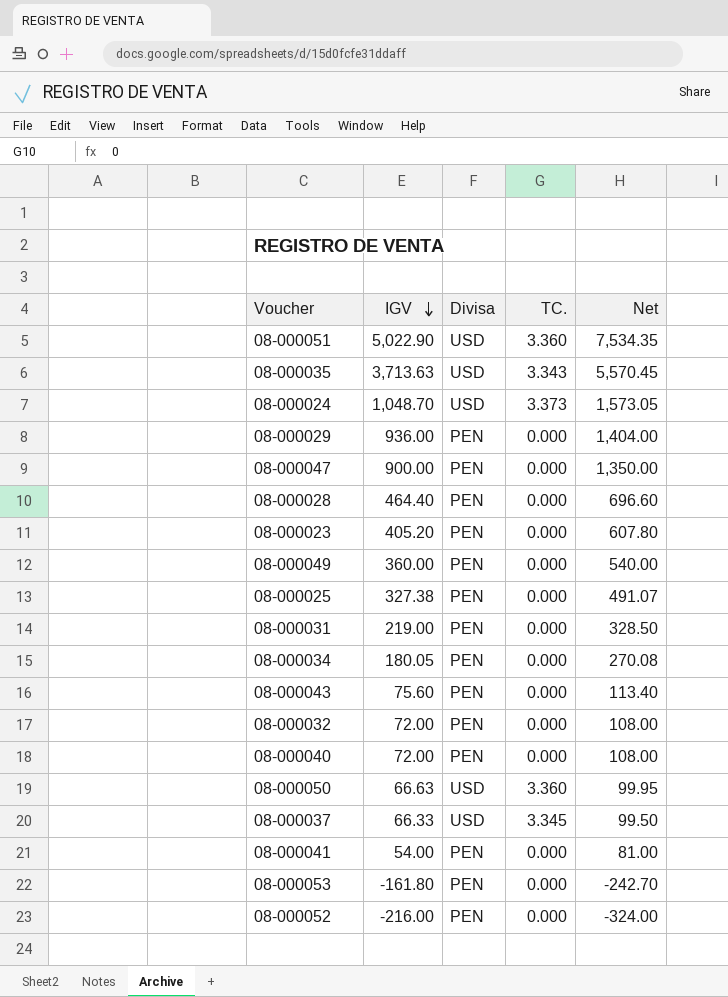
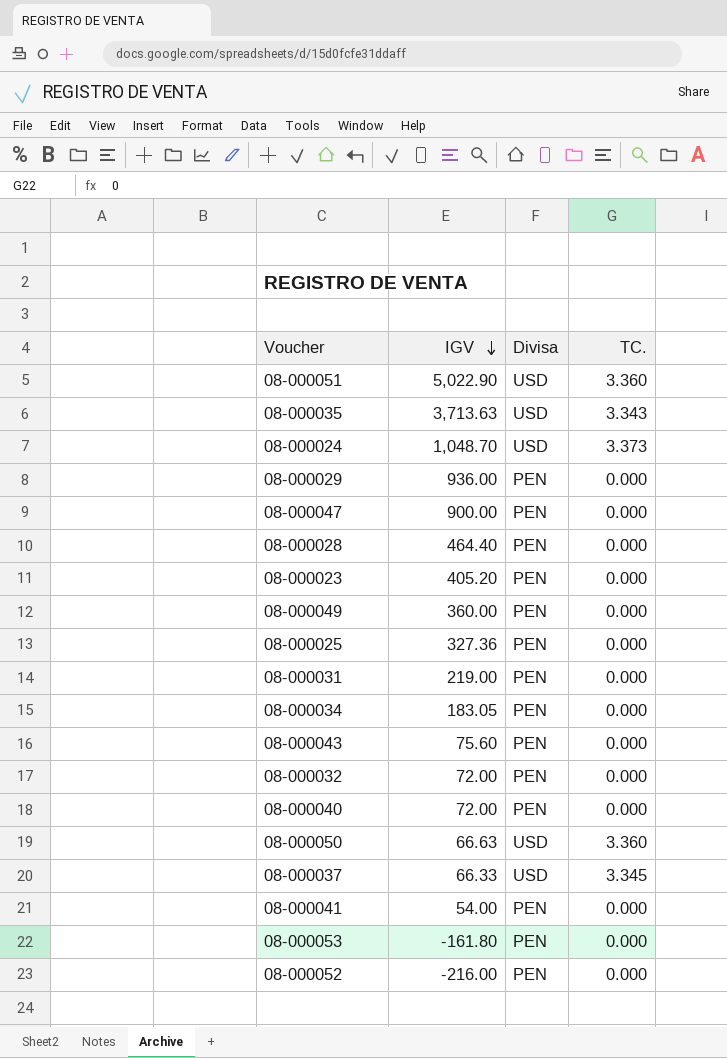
column Net | formula: [IGV] * 1.5 -> none
08-000025 | IGV: 327.38 -> 327.36
08-000034 | IGV: 180.05 -> 183.05

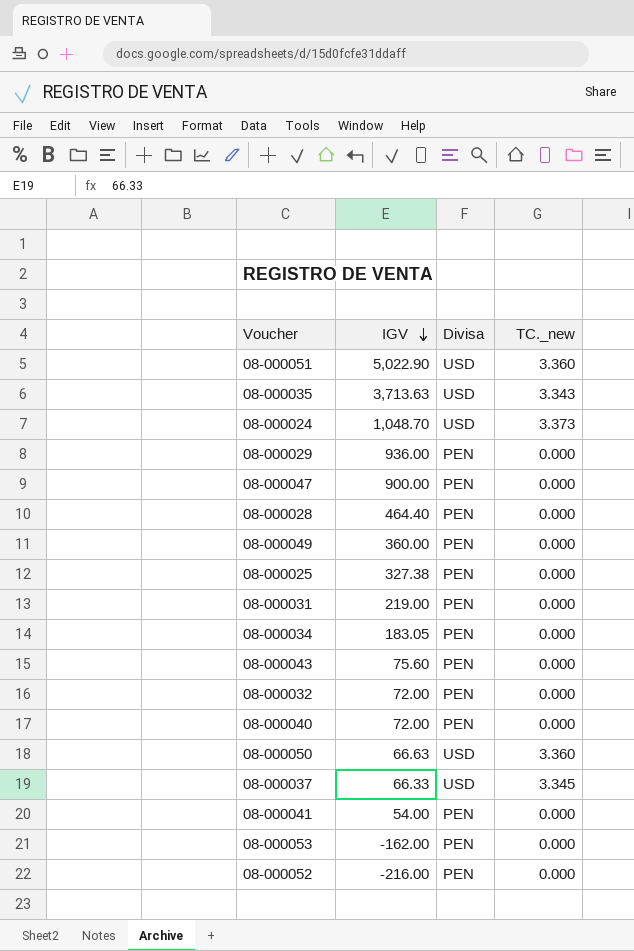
column name: TC. -> TC._new
row 08-000023: 405.20 | PEN | 0.000 -> none
08-000025 | IGV: 327.36 -> 327.38
08-000053 | IGV: -161.80 -> -162.00

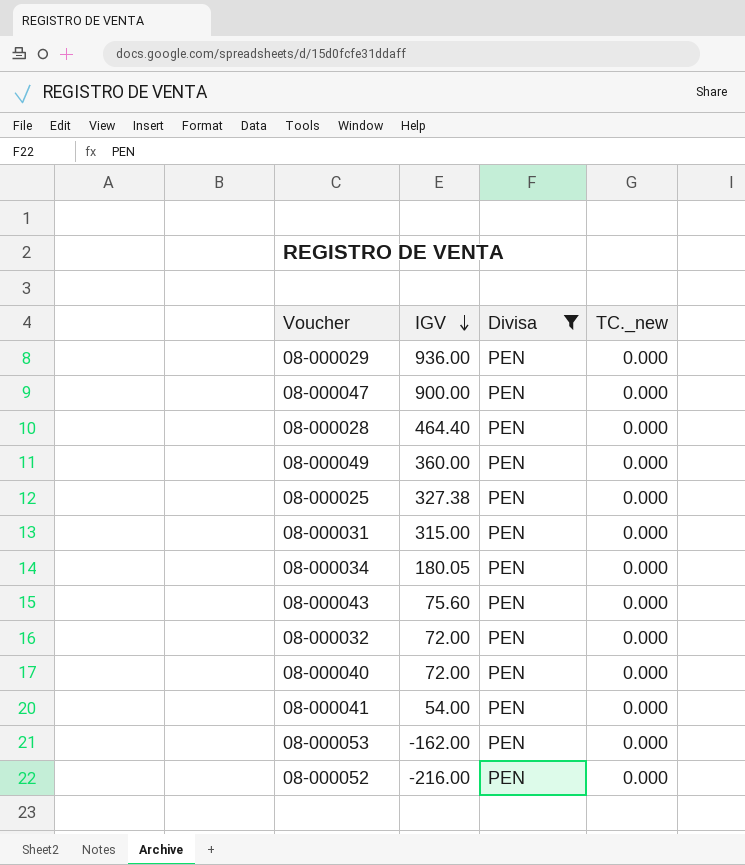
filter: none -> Divisa = PEN
08-000031 | IGV: 219.00 -> 315.00
08-000034 | IGV: 183.05 -> 180.05

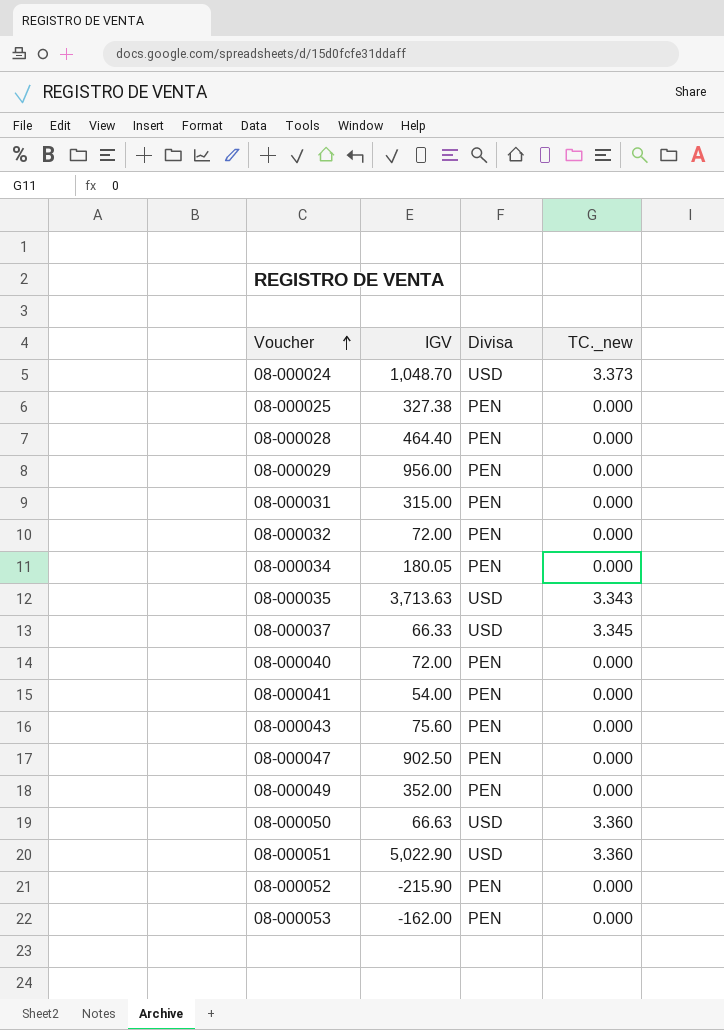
filter: Divisa = PEN -> none
row order: IGV descending -> Voucher ascending
08-000029 | IGV: 936.00 -> 956.00
08-000047 | IGV: 900.00 -> 902.50
08-000049 | IGV: 360.00 -> 352.00
08-000052 | IGV: -216.00 -> -215.90

